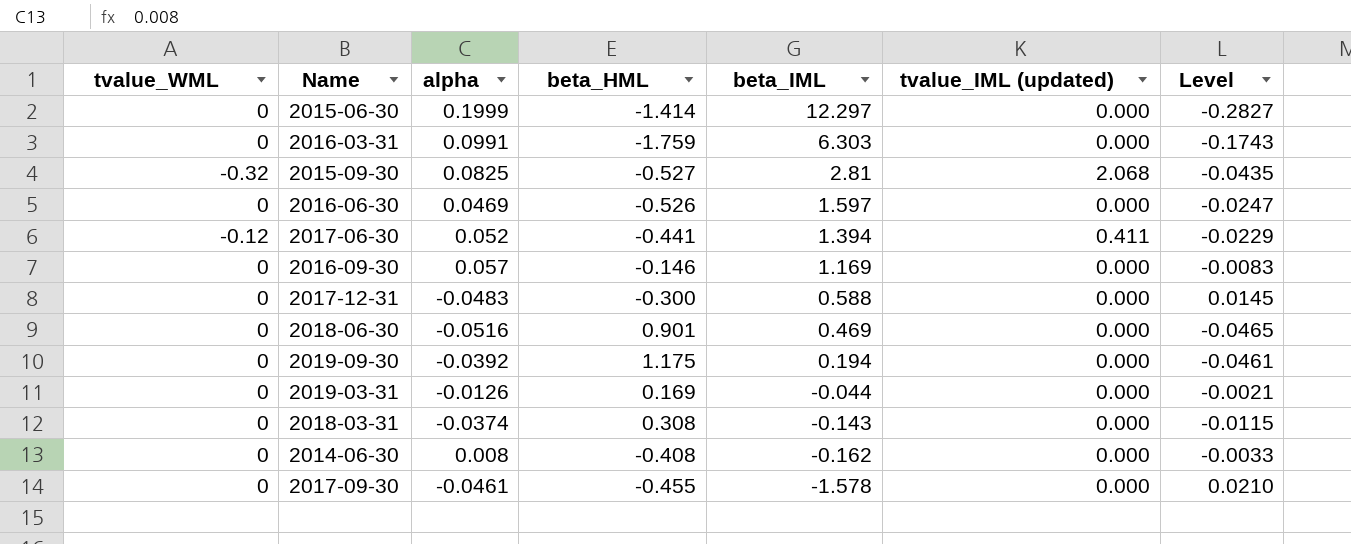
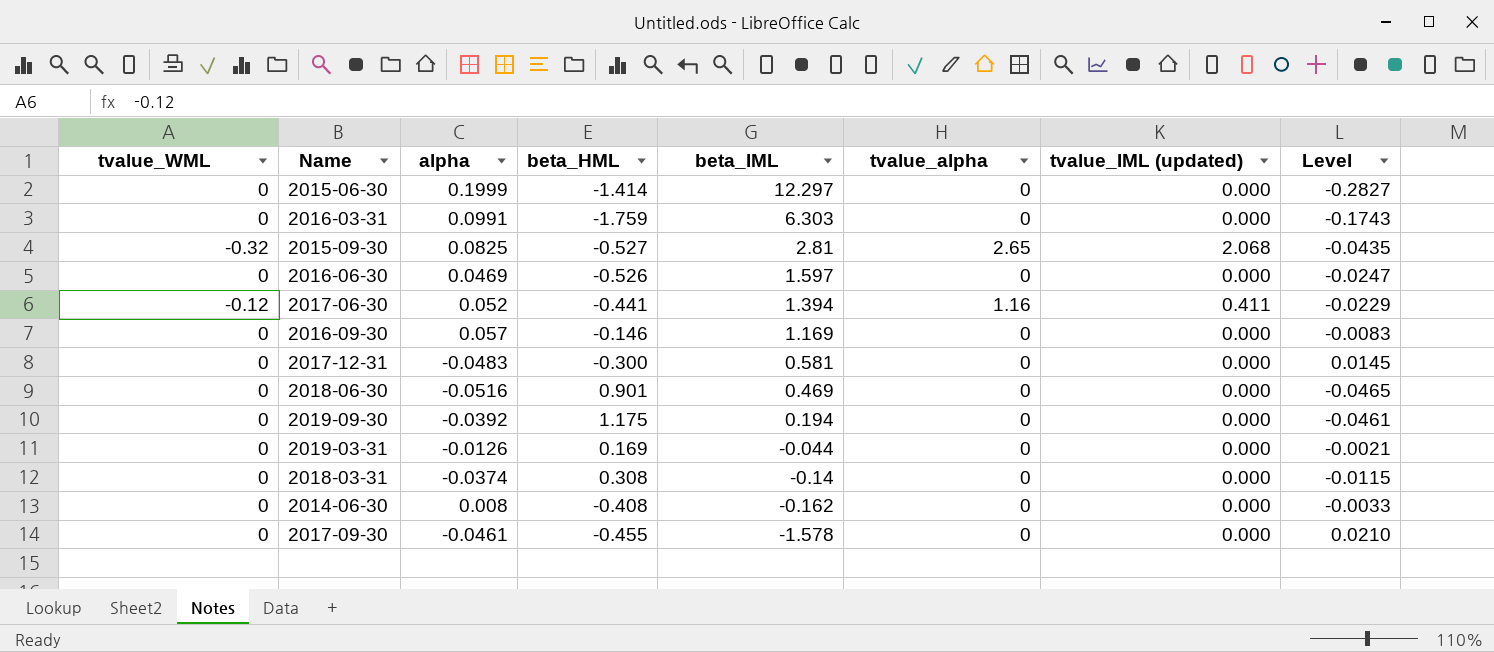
column tvalue_alpha | position: none -> 6
2017-12-31 | beta_IML: 0.588 -> 0.581
2018-03-31 | beta_IML: -0.143 -> -0.14

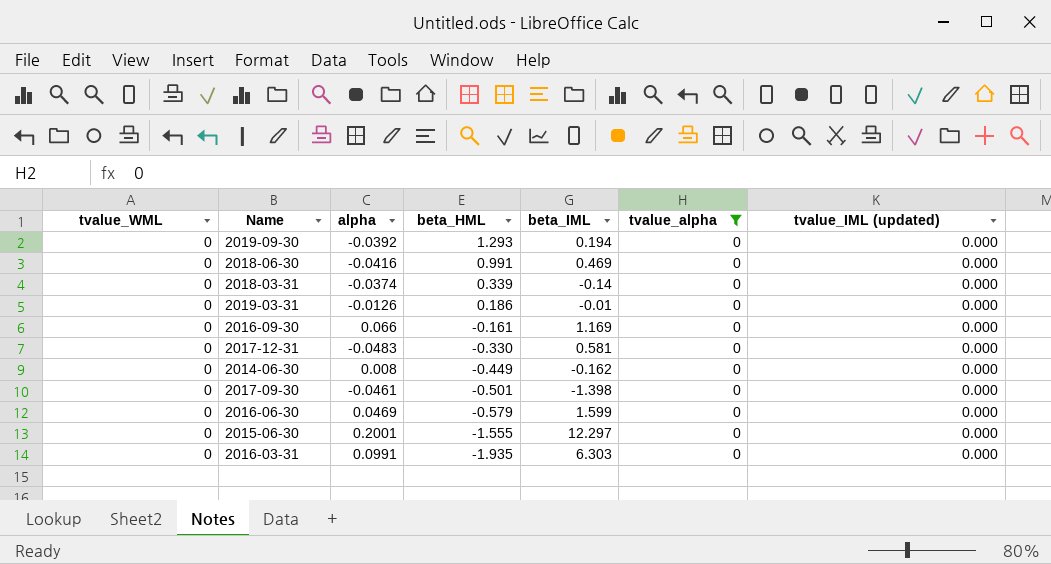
filter: none -> tvalue_alpha = 0
row order: beta_IML descending -> beta_HML descending
column Level | formula: [alpha] * [beta_HML] -> none
2019-09-30 | beta_HML: 1.175 -> 1.293
2018-06-30 | alpha: -0.0516 -> -0.0416
2018-06-30 | beta_HML: 0.901 -> 0.991
2018-03-31 | beta_HML: 0.308 -> 0.339
2019-03-31 | beta_HML: 0.169 -> 0.186
2019-03-31 | beta_IML: -0.044 -> -0.01
2016-09-30 | alpha: 0.057 -> 0.066
2016-09-30 | beta_HML: -0.146 -> -0.161
2017-12-31 | beta_HML: -0.300 -> -0.330
2014-06-30 | beta_HML: -0.408 -> -0.449
2017-09-30 | beta_HML: -0.455 -> -0.501
2017-09-30 | beta_IML: -1.578 -> -1.398
2016-06-30 | beta_HML: -0.526 -> -0.579
2016-06-30 | beta_IML: 1.597 -> 1.599
2015-06-30 | alpha: 0.1999 -> 0.2001
2015-06-30 | beta_HML: -1.414 -> -1.555
2016-03-31 | beta_HML: -1.759 -> -1.935

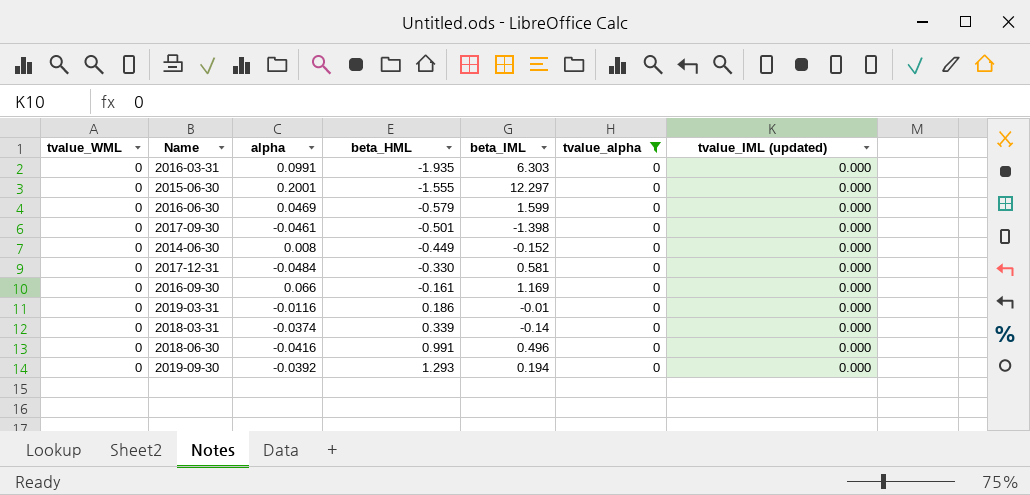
row order: beta_HML descending -> beta_HML ascending
2014-06-30 | beta_IML: -0.162 -> -0.152
2017-12-31 | alpha: -0.0483 -> -0.0484
2019-03-31 | alpha: -0.0126 -> -0.0116
2018-06-30 | beta_IML: 0.469 -> 0.496

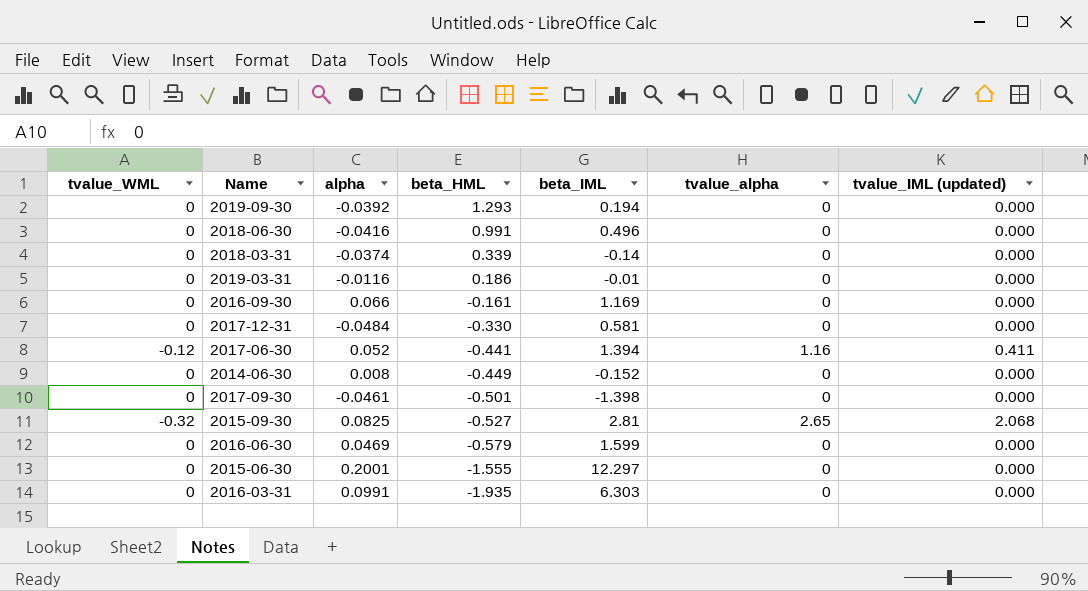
filter: tvalue_alpha = 0 -> none
row order: beta_HML ascending -> beta_HML descending

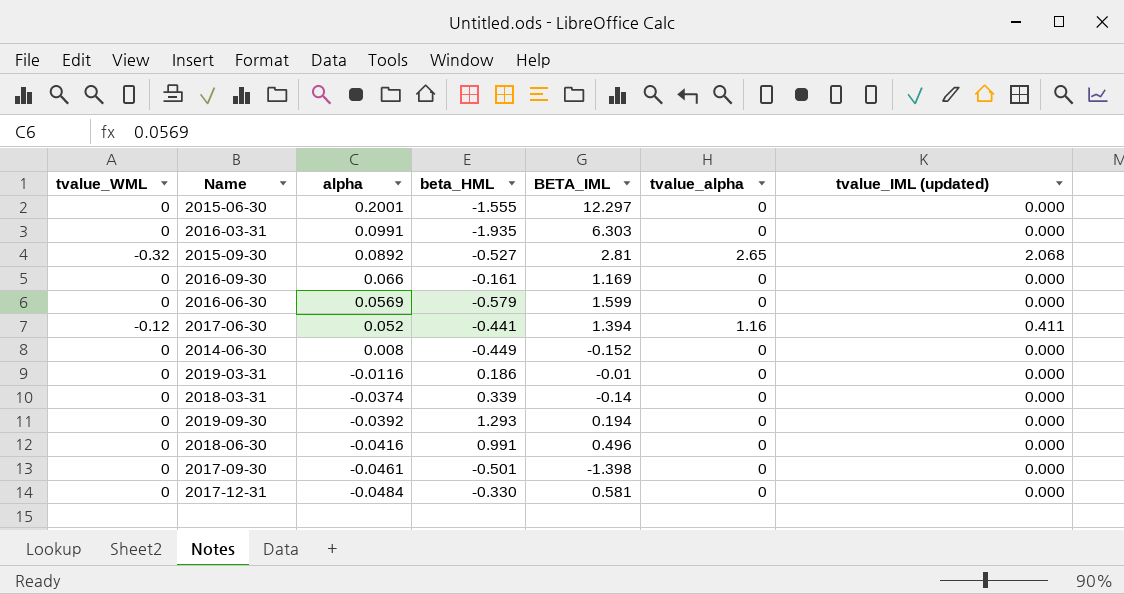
row order: beta_HML descending -> alpha descending
column name: beta_IML -> BETA_IML
2015-09-30 | alpha: 0.0825 -> 0.0892
2016-06-30 | alpha: 0.0469 -> 0.0569

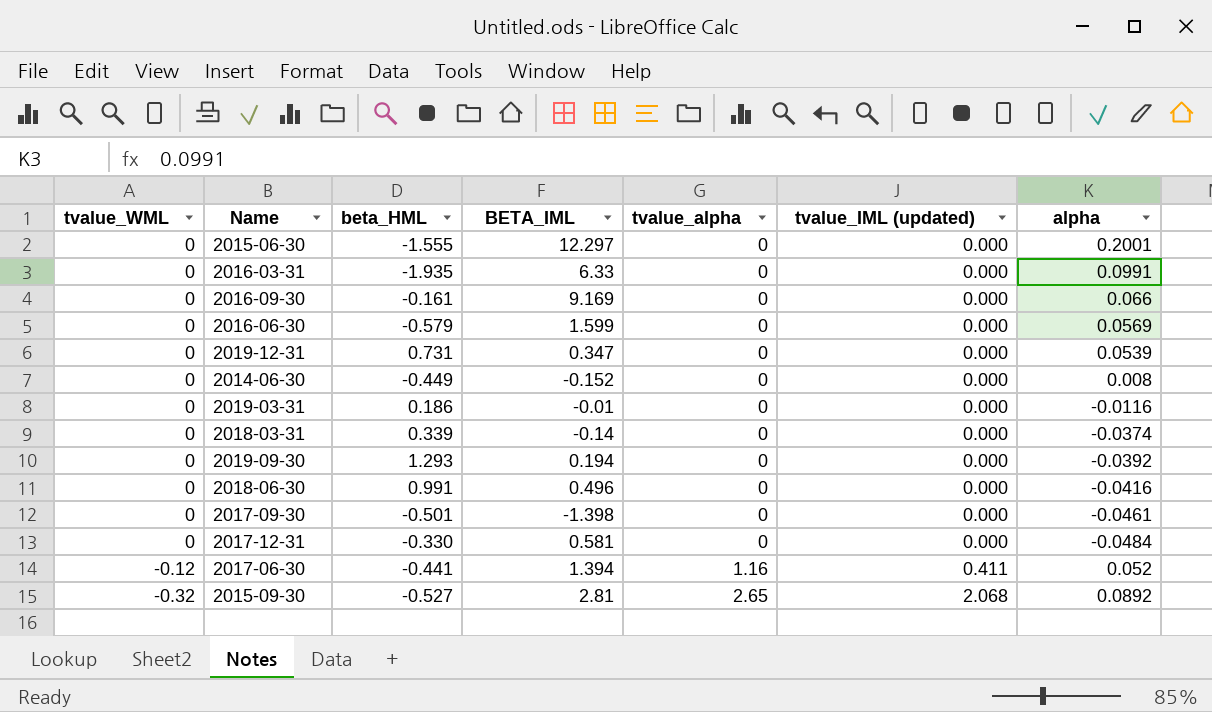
row order: alpha descending -> tvalue_WML descending
column alpha | position: 3 -> 7
2016-03-31 | BETA_IML: 6.303 -> 6.33
2016-09-30 | BETA_IML: 1.169 -> 9.169
row 2019-12-31: none -> 0 | 0.731 | 0.347 | 0 | 0.000 | 0.0539

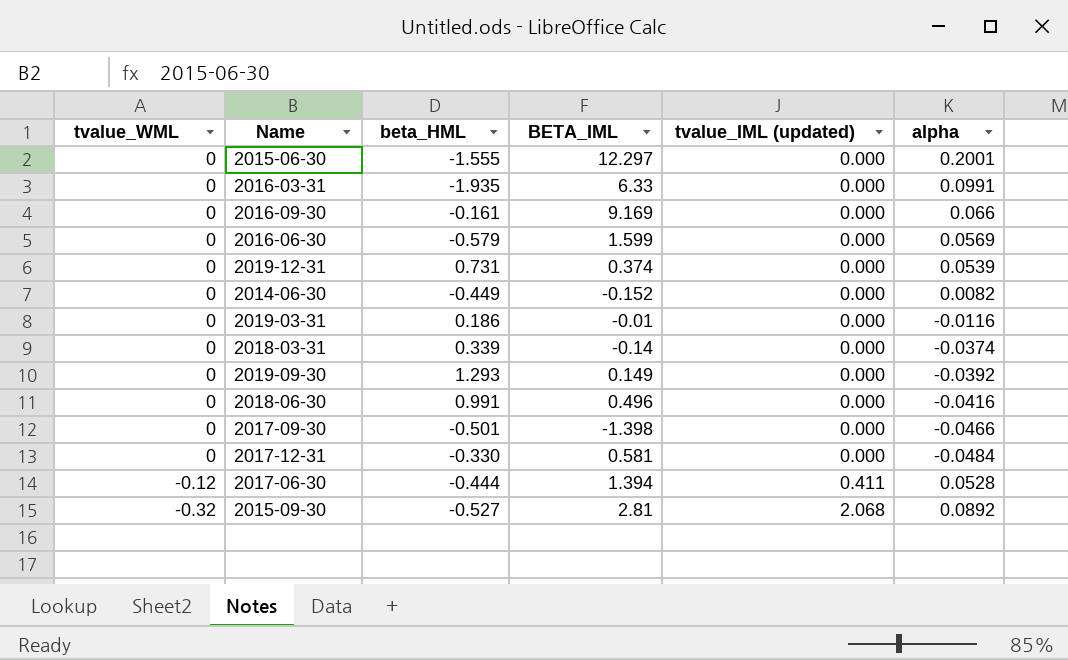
column tvalue_alpha | position: 5 -> none
2019-12-31 | BETA_IML: 0.347 -> 0.374
2014-06-30 | alpha: 0.008 -> 0.0082
2019-09-30 | BETA_IML: 0.194 -> 0.149
2017-09-30 | alpha: -0.0461 -> -0.0466
2017-06-30 | beta_HML: -0.441 -> -0.444
2017-06-30 | alpha: 0.052 -> 0.0528

